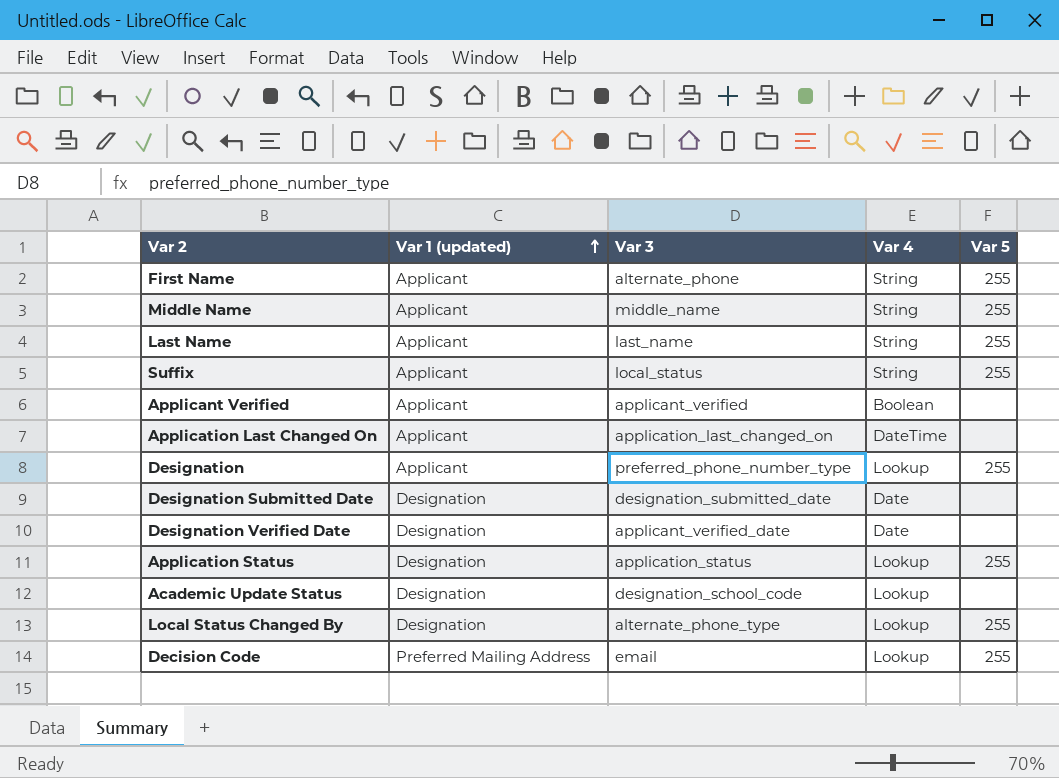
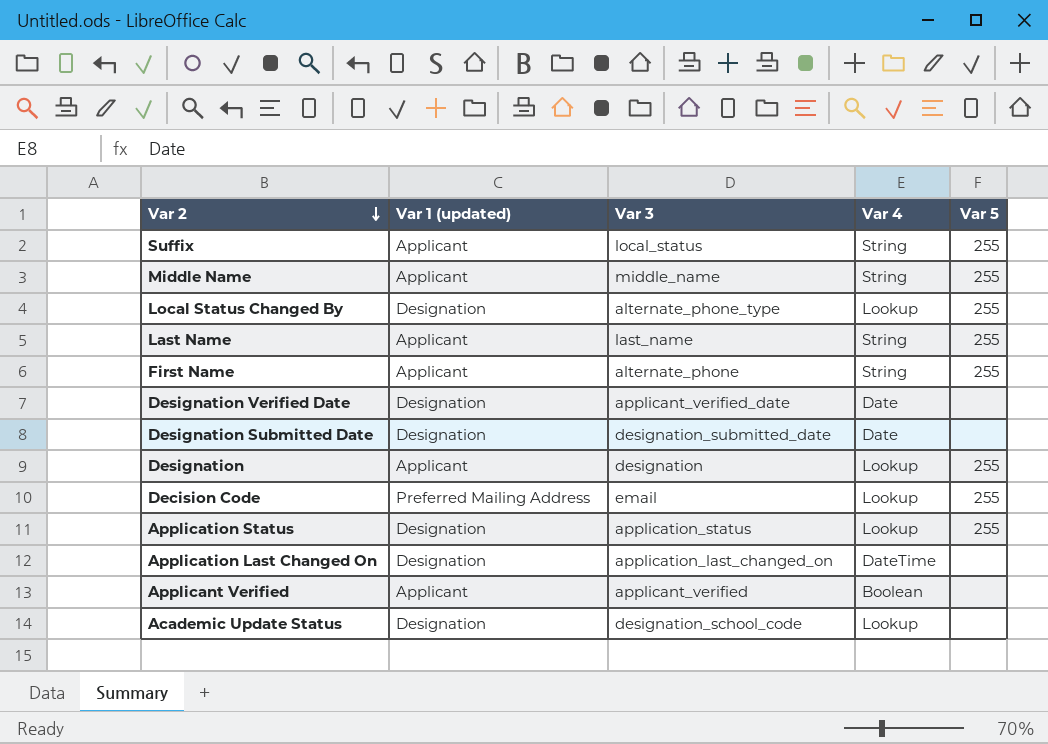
row order: Var 1 (updated) ascending -> Var 2 descending
Designation | Var 3: preferred_phone_number_type -> designation
Application Last Changed On | Var 1 (updated): Applicant -> Designation

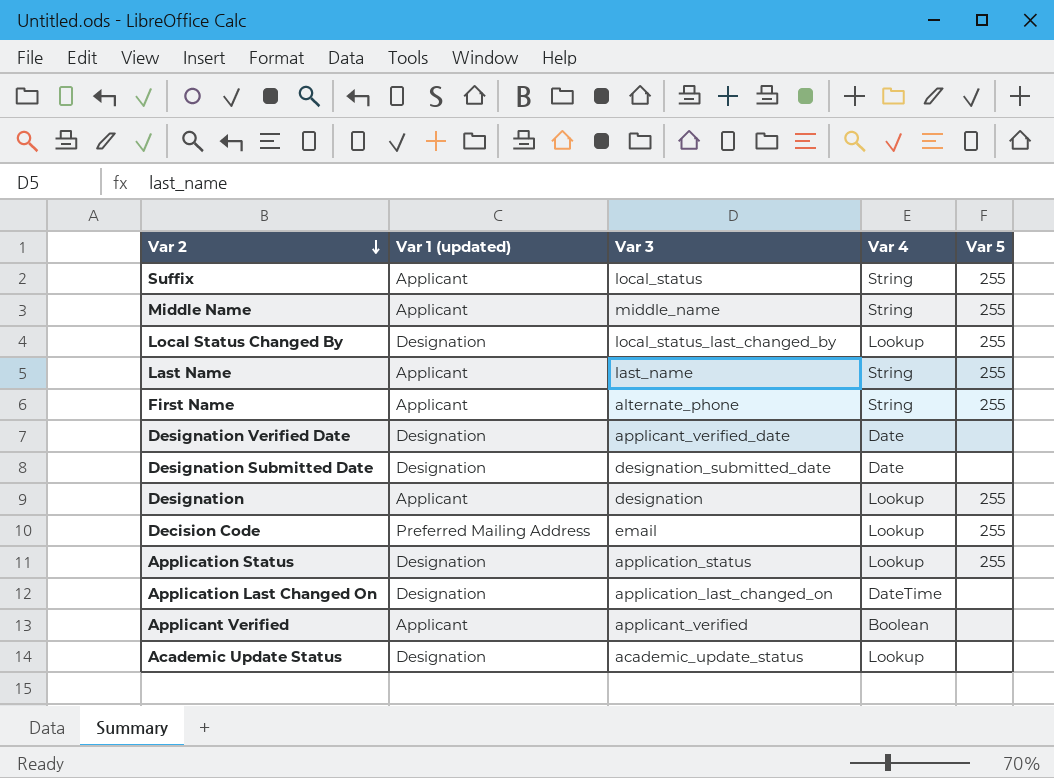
Local Status Changed By | Var 3: alternate_phone_type -> local_status_last_changed_by
Academic Update Status | Var 3: designation_school_code -> academic_update_status

